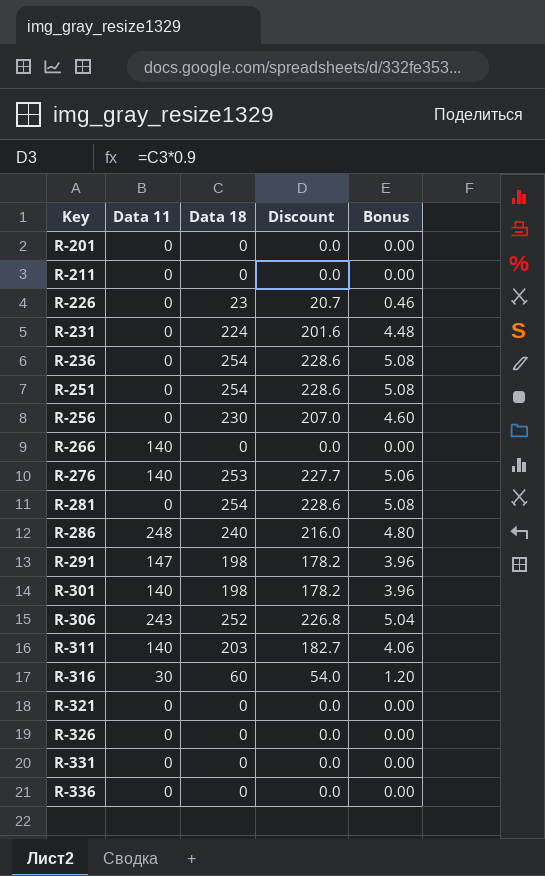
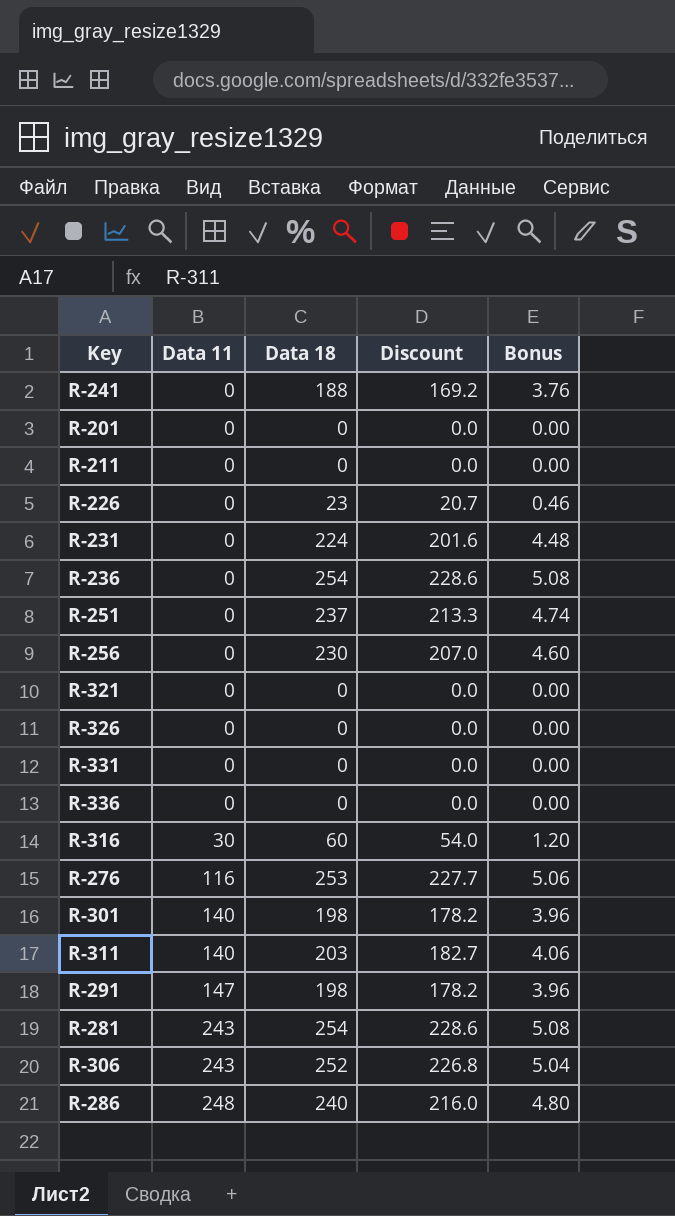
row order: Key ascending -> Data 11 ascending
row R-266: 140 | 0 | 0.0 | 0.00 -> none
row R-241: none -> 0 | 188 | 169.2 | 3.76
R-251 | Data 18: 254 -> 237
R-251 | Discount: 228.6 -> 213.3
R-251 | Bonus: 5.08 -> 4.74
R-276 | Data 11: 140 -> 116
R-281 | Data 11: 0 -> 243

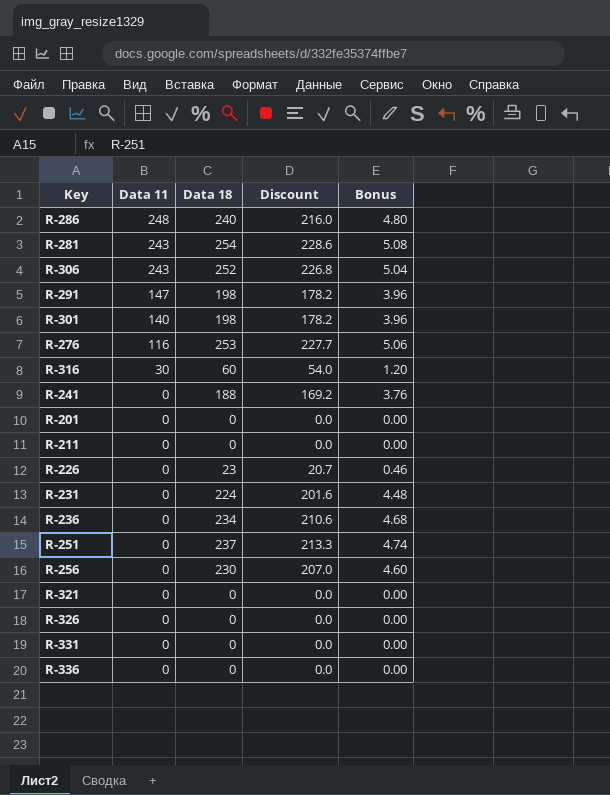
row order: Data 11 ascending -> Data 11 descending
row R-311: 140 | 203 | 182.7 | 4.06 -> none
R-236 | Data 18: 254 -> 234
R-236 | Discount: 228.6 -> 210.6
R-236 | Bonus: 5.08 -> 4.68

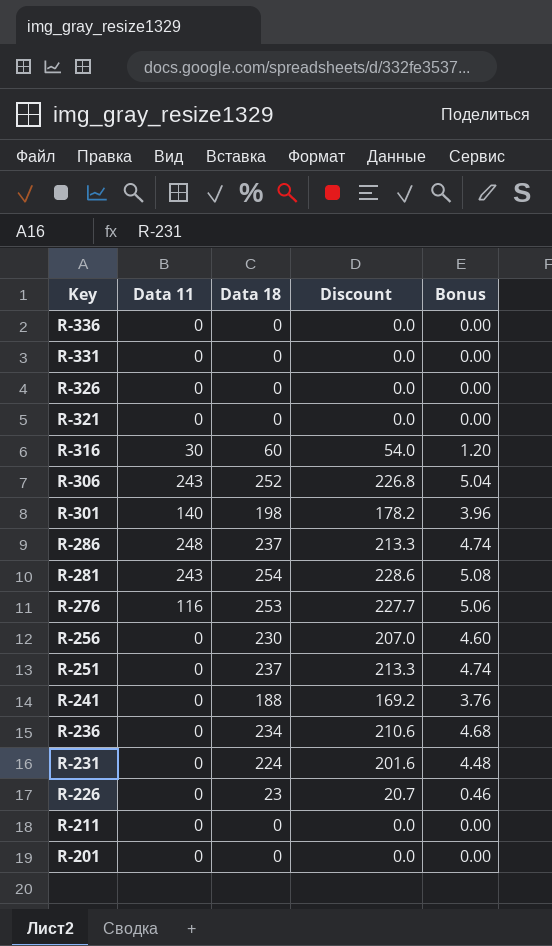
row order: Data 11 descending -> Key descending
row R-291: 147 | 198 | 178.2 | 3.96 -> none
R-286 | Data 18: 240 -> 237
R-286 | Discount: 216.0 -> 213.3
R-286 | Bonus: 4.80 -> 4.74

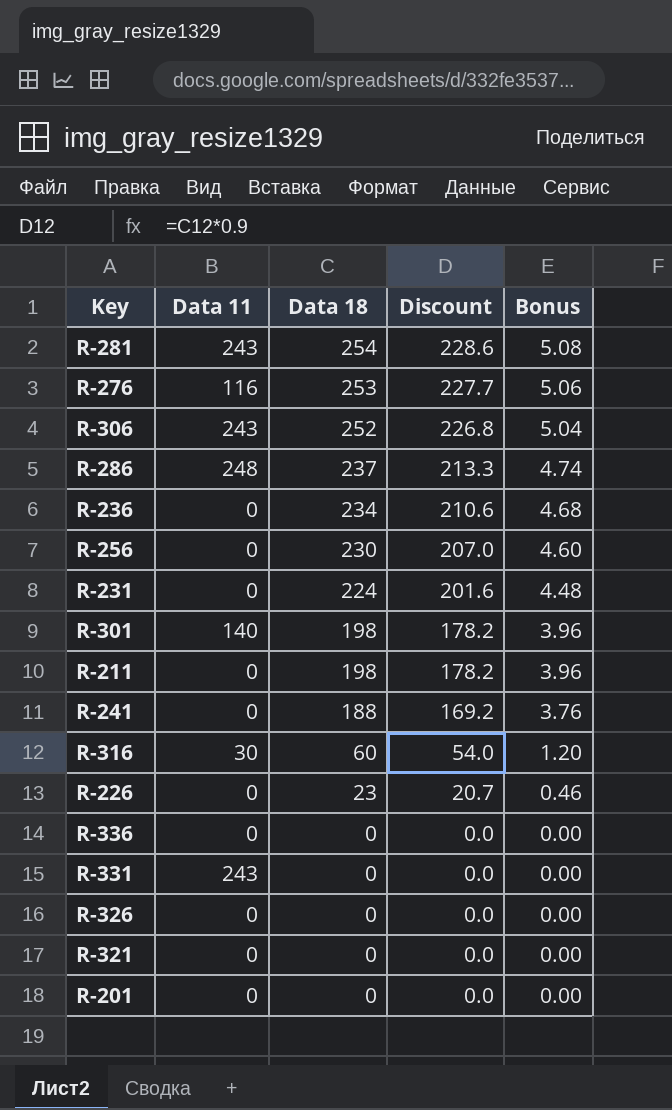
row order: Key descending -> Data 18 descending
row R-251: 0 | 237 | 213.3 | 4.74 -> none
R-211 | Data 18: 0 -> 198
R-211 | Discount: 0.0 -> 178.2
R-211 | Bonus: 0.00 -> 3.96
R-331 | Data 11: 0 -> 243

